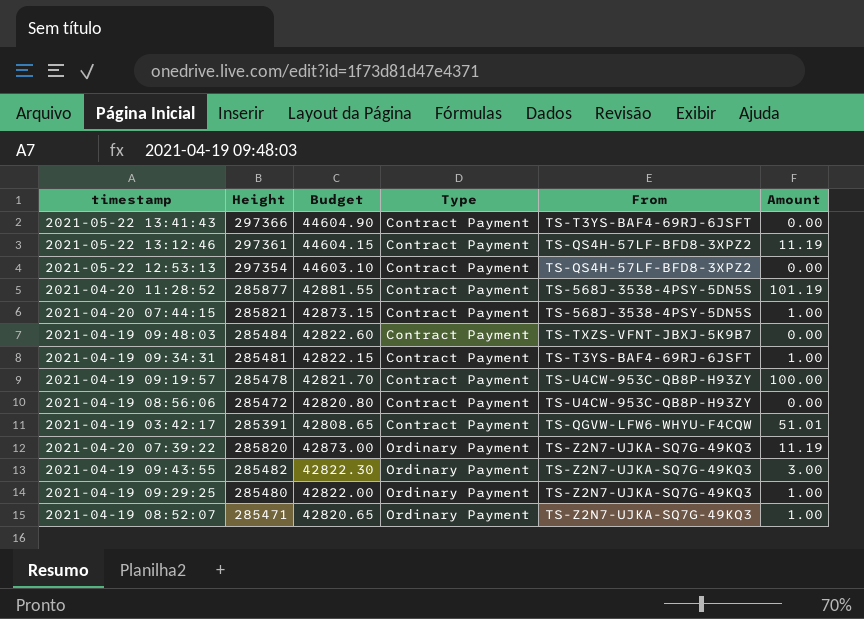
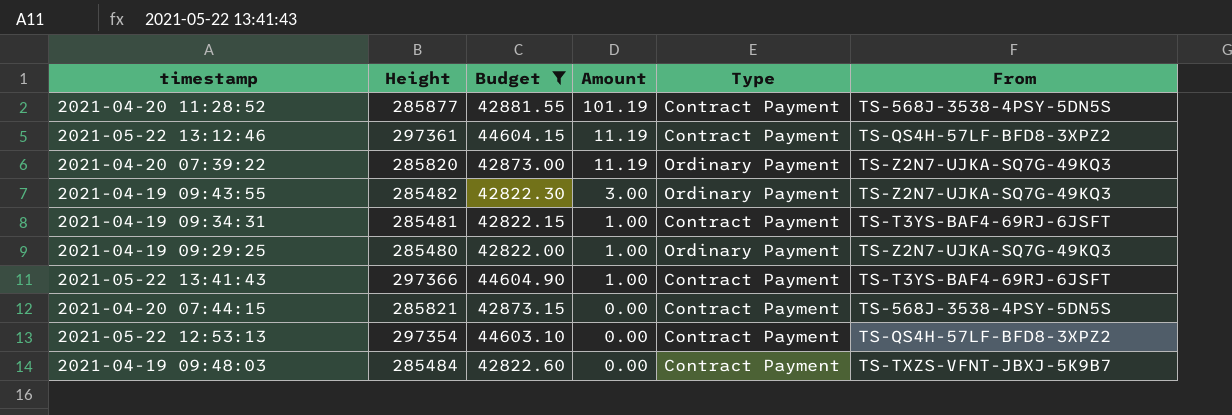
filter: none -> Budget >= 42822.00
row order: Type ascending -> Amount descending
column Amount | position: 6 -> 4
2021-05-22 13:41:43 | Amount: 0.00 -> 1.00
2021-04-20 07:44:15 | Amount: 1.00 -> 0.00

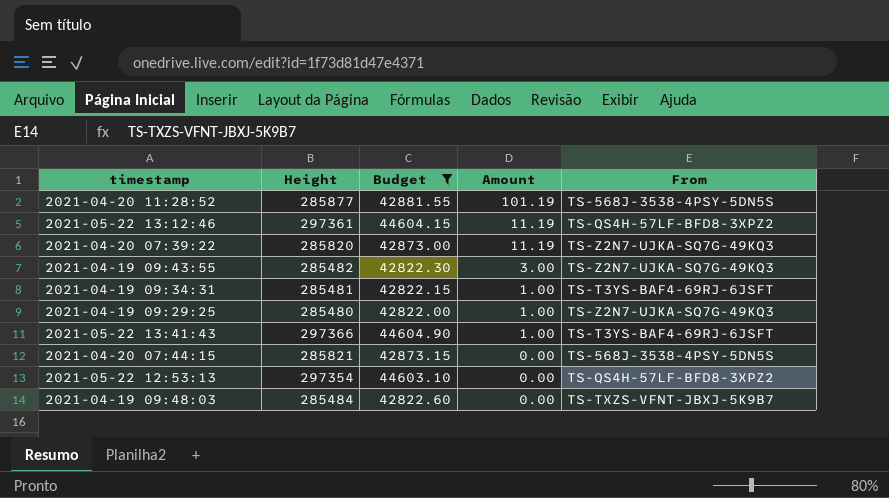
column Type | position: 5 -> none

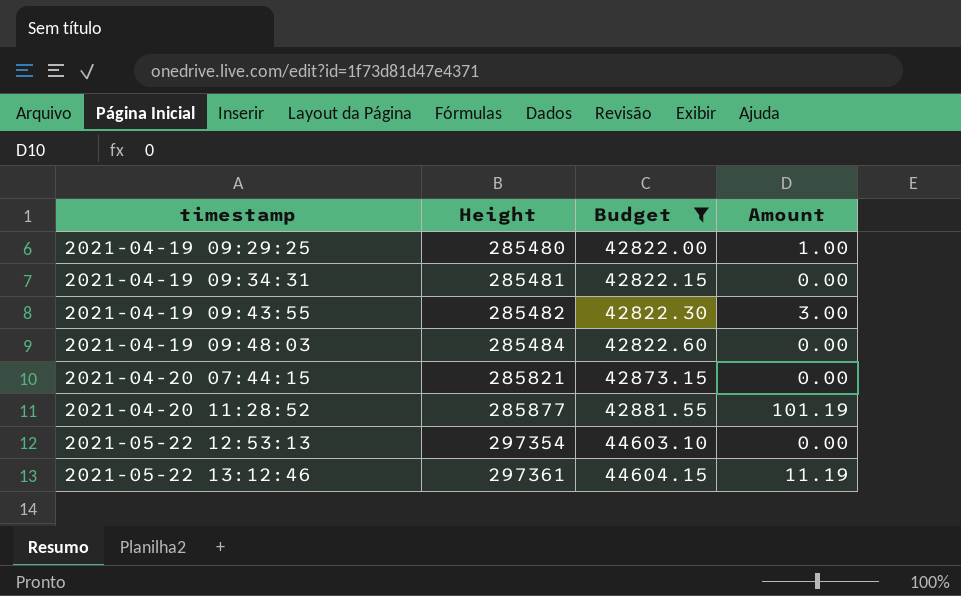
row order: Amount descending -> timestamp ascending
column From | position: 5 -> none
row 2021-04-20 07:39:22: 285820 | 42873.00 | 11.19 | TS-Z2N7-UJKA-SQ7G-49KQ3 -> none
row 2021-05-22 13:41:43: 297366 | 44604.90 | 1.00 | TS-T3YS-BAF4-69RJ-6JSFT -> none
2021-04-19 09:34:31 | Amount: 1.00 -> 0.00

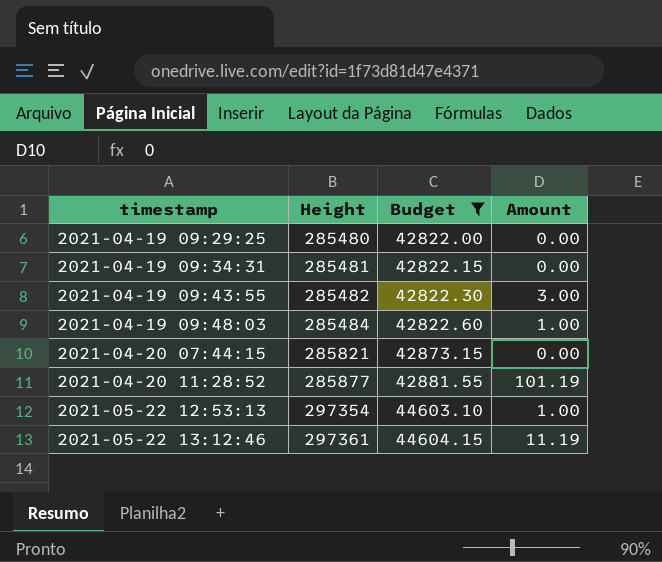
2021-04-19 09:29:25 | Amount: 1.00 -> 0.00
2021-04-19 09:48:03 | Amount: 0.00 -> 1.00
2021-05-22 12:53:13 | Amount: 0.00 -> 1.00

